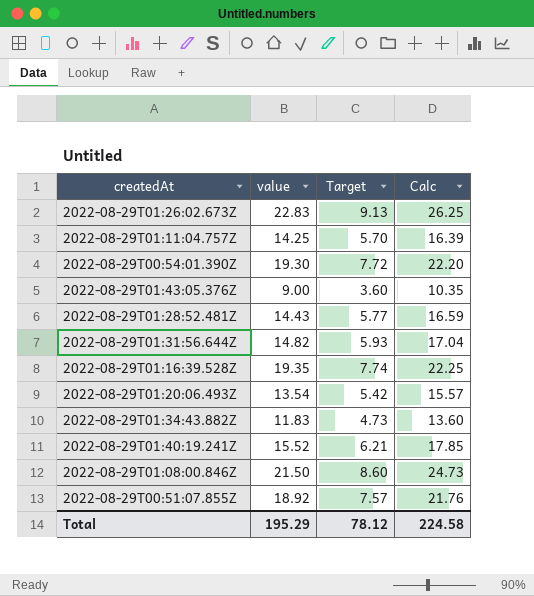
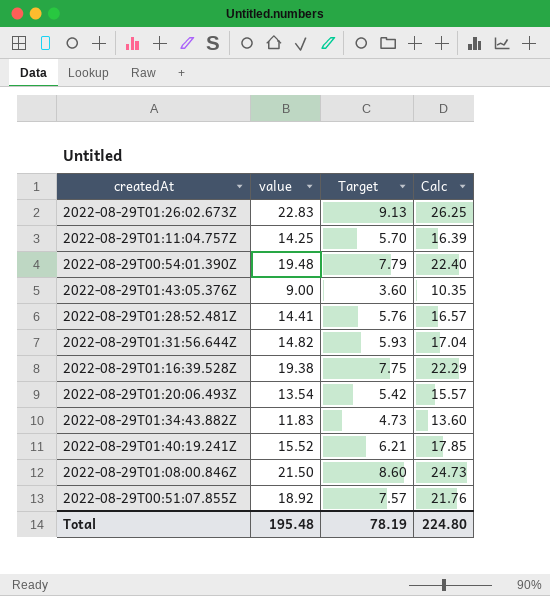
2022-08-29T00:54:01.390Z | value: 19.30 -> 19.48
2022-08-29T00:54:01.390Z | Target: 7.72 -> 7.79
2022-08-29T00:54:01.390Z | Calc: 22.20 -> 22.40
2022-08-29T01:28:52.481Z | value: 14.43 -> 14.41
2022-08-29T01:28:52.481Z | Target: 5.77 -> 5.76
2022-08-29T01:28:52.481Z | Calc: 16.59 -> 16.57
2022-08-29T01:16:39.528Z | value: 19.35 -> 19.38
2022-08-29T01:16:39.528Z | Target: 7.74 -> 7.75
2022-08-29T01:16:39.528Z | Calc: 22.25 -> 22.29
Total | value: 195.29 -> 195.48
Total | Target: 78.12 -> 78.19
Total | Calc: 224.58 -> 224.80

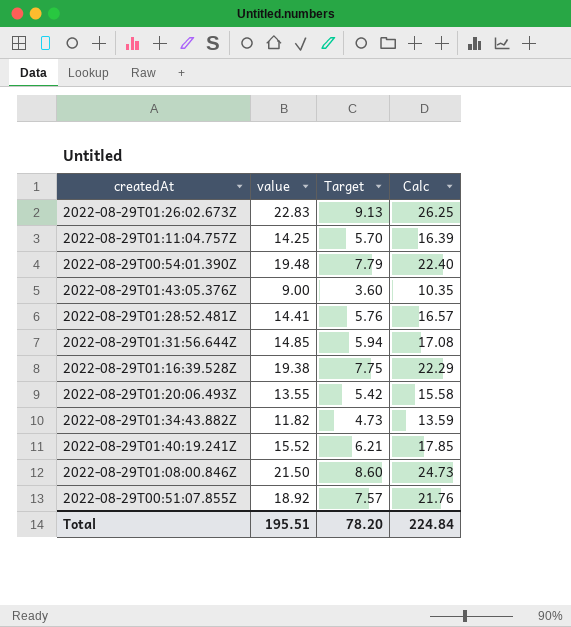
2022-08-29T01:31:56.644Z | value: 14.82 -> 14.85
2022-08-29T01:31:56.644Z | Target: 5.93 -> 5.94
2022-08-29T01:31:56.644Z | Calc: 17.04 -> 17.08
2022-08-29T01:20:06.493Z | value: 13.54 -> 13.55
2022-08-29T01:20:06.493Z | Calc: 15.57 -> 15.58
2022-08-29T01:34:43.882Z | value: 11.83 -> 11.82
2022-08-29T01:34:43.882Z | Calc: 13.60 -> 13.59
Total | value: 195.48 -> 195.51
Total | Target: 78.19 -> 78.20
Total | Calc: 224.80 -> 224.84

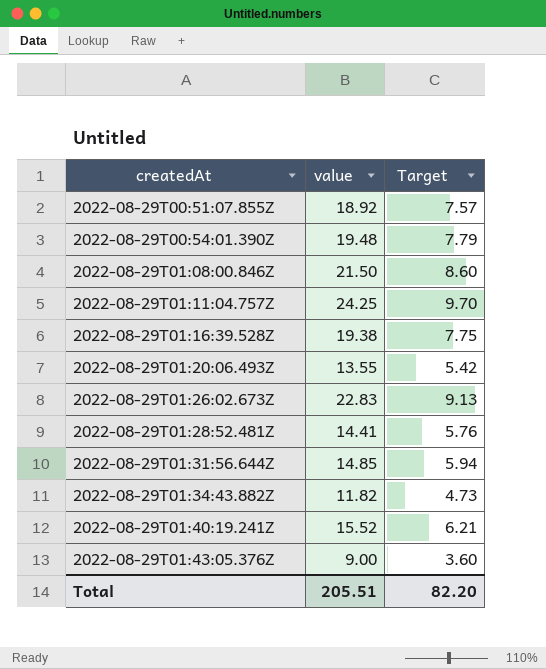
row order: none -> createdAt ascending
column Calc | formula: [value] * 1.15 -> none
2022-08-29T01:11:04.757Z | value: 14.25 -> 24.25
2022-08-29T01:11:04.757Z | Target: 5.70 -> 9.70
Total | value: 195.51 -> 205.51
Total | Target: 78.20 -> 82.20

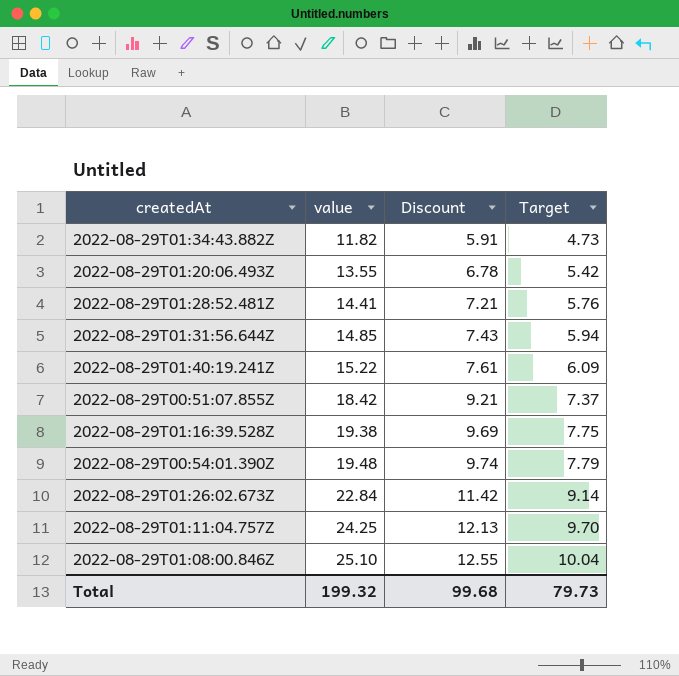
row order: createdAt ascending -> value ascending
column Discount | formula: none -> [value] * 0.5
row 2022-08-29T01:43:05.376Z: 9.00 | 3.60 -> none
2022-08-29T01:40:19.241Z | value: 15.52 -> 15.22
2022-08-29T01:40:19.241Z | Target: 6.21 -> 6.09
2022-08-29T00:51:07.855Z | value: 18.92 -> 18.42
2022-08-29T00:51:07.855Z | Target: 7.57 -> 7.37
2022-08-29T01:26:02.673Z | value: 22.83 -> 22.84
2022-08-29T01:26:02.673Z | Target: 9.13 -> 9.14
2022-08-29T01:08:00.846Z | value: 21.50 -> 25.10
2022-08-29T01:08:00.846Z | Target: 8.60 -> 10.04
Total | value: 205.51 -> 199.32
Total | Target: 82.20 -> 79.73

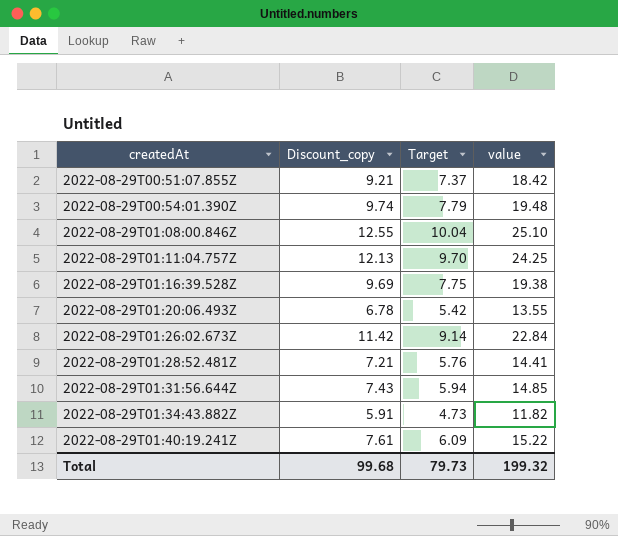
row order: value ascending -> createdAt ascending
column name: Discount -> Discount_copy
column value | position: 2 -> 4

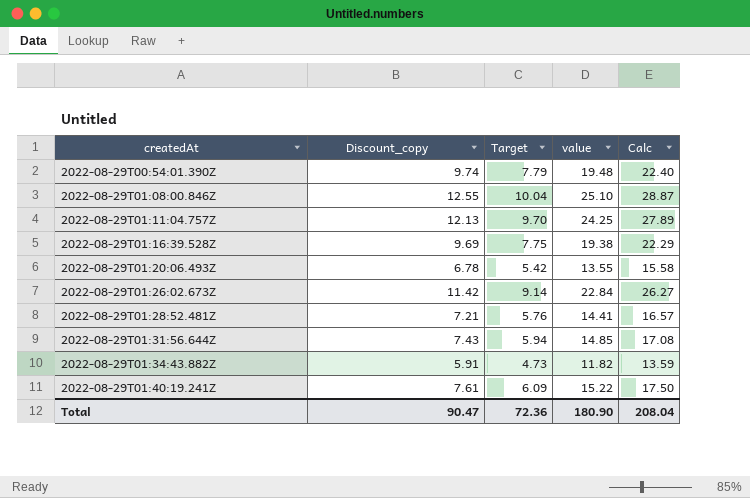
column Calc | formula: none -> [value] * 1.15
row 2022-08-29T00:51:07.855Z: 9.21 | 7.37 | 18.42 -> none
Total | Discount_copy: 99.68 -> 90.47
Total | Target: 79.73 -> 72.36
Total | value: 199.32 -> 180.90

